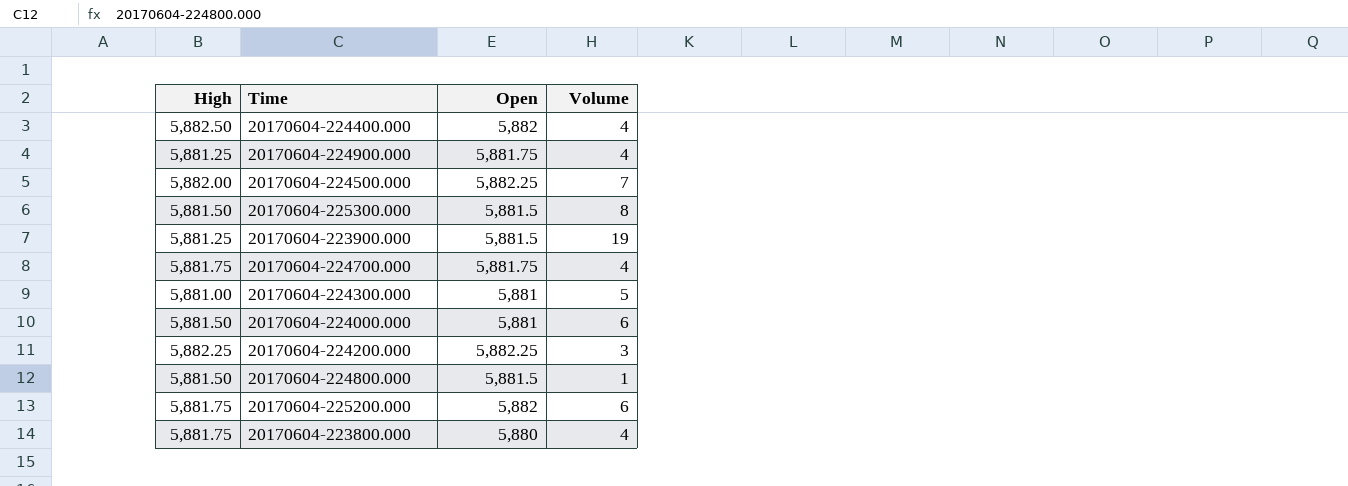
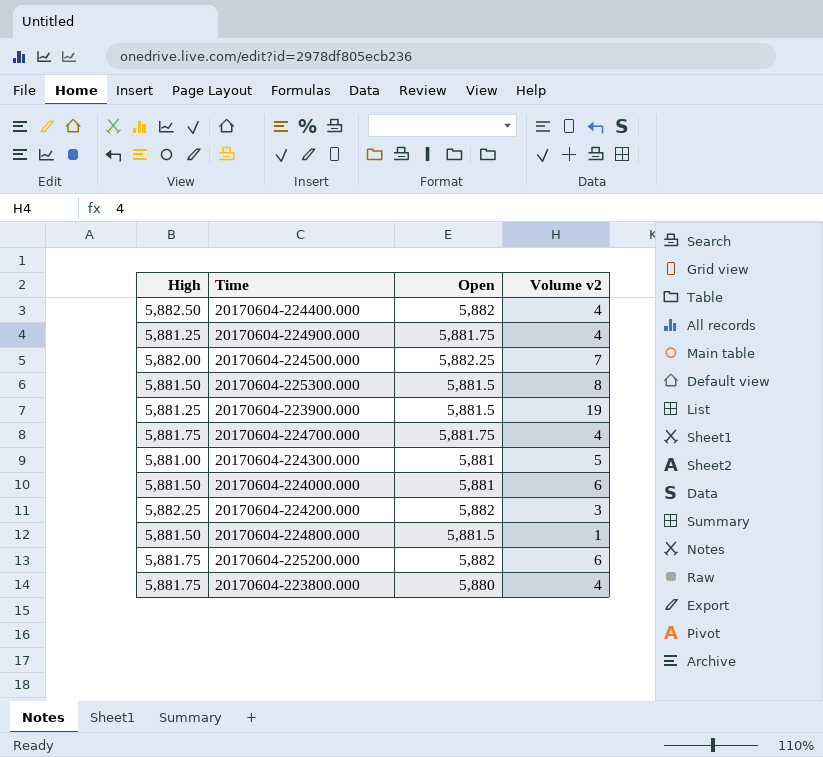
column name: Volume -> Volume v2
20170604-224200.000 | Open: 5,882.25 -> 5,882

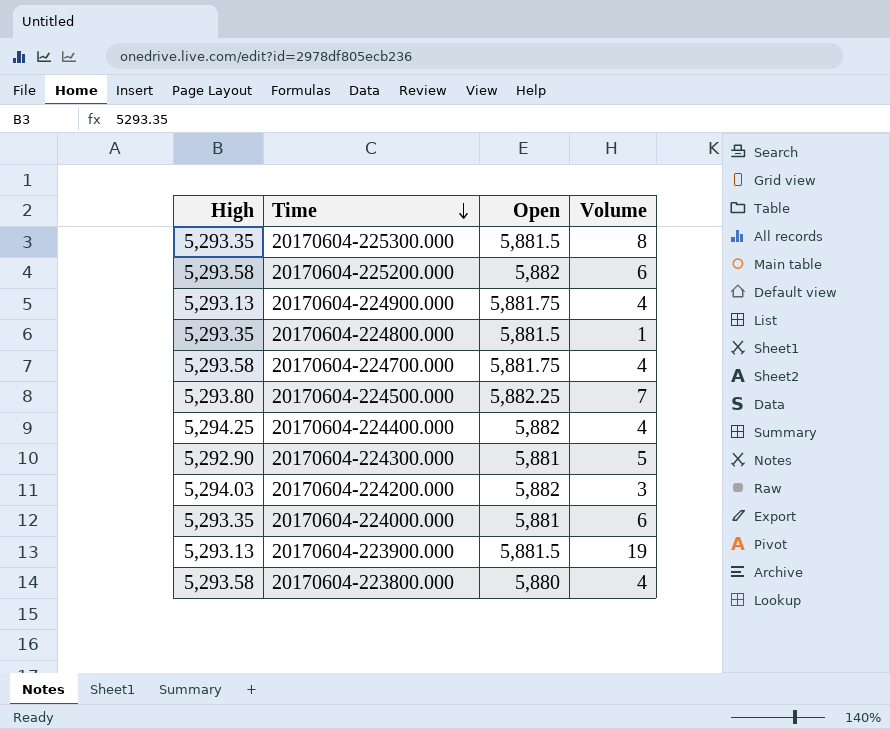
row order: none -> Time descending
column name: Volume v2 -> Volume
20170604-225300.000 | High: 5,881.50 -> 5,293.35
20170604-225200.000 | High: 5,881.75 -> 5,293.58
20170604-224900.000 | High: 5,881.25 -> 5,293.13
20170604-224800.000 | High: 5,881.50 -> 5,293.35
20170604-224700.000 | High: 5,881.75 -> 5,293.58
20170604-224500.000 | High: 5,882.00 -> 5,293.80
20170604-224400.000 | High: 5,882.50 -> 5,294.25
20170604-224300.000 | High: 5,881.00 -> 5,292.90
20170604-224200.000 | High: 5,882.25 -> 5,294.03
20170604-224000.000 | High: 5,881.50 -> 5,293.35
20170604-223900.000 | High: 5,881.25 -> 5,293.13
20170604-223800.000 | High: 5,881.75 -> 5,293.58

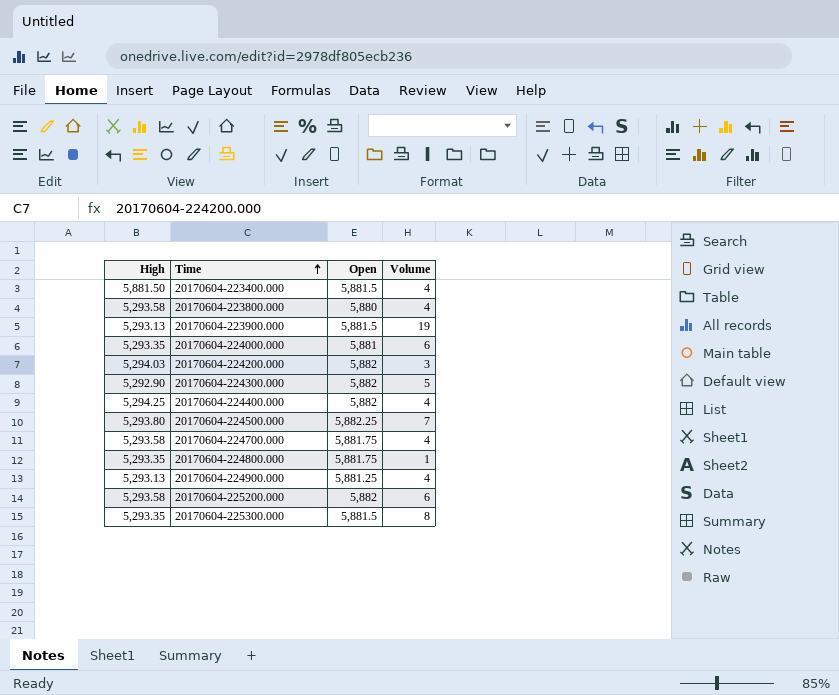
row order: Time descending -> Time ascending
row 20170604-223400.000: none -> 5,881.50 | 5,881.5 | 4
20170604-224300.000 | Open: 5,881 -> 5,882
20170604-224800.000 | Open: 5,881.5 -> 5,881.75
20170604-224900.000 | Open: 5,881.75 -> 5,881.25

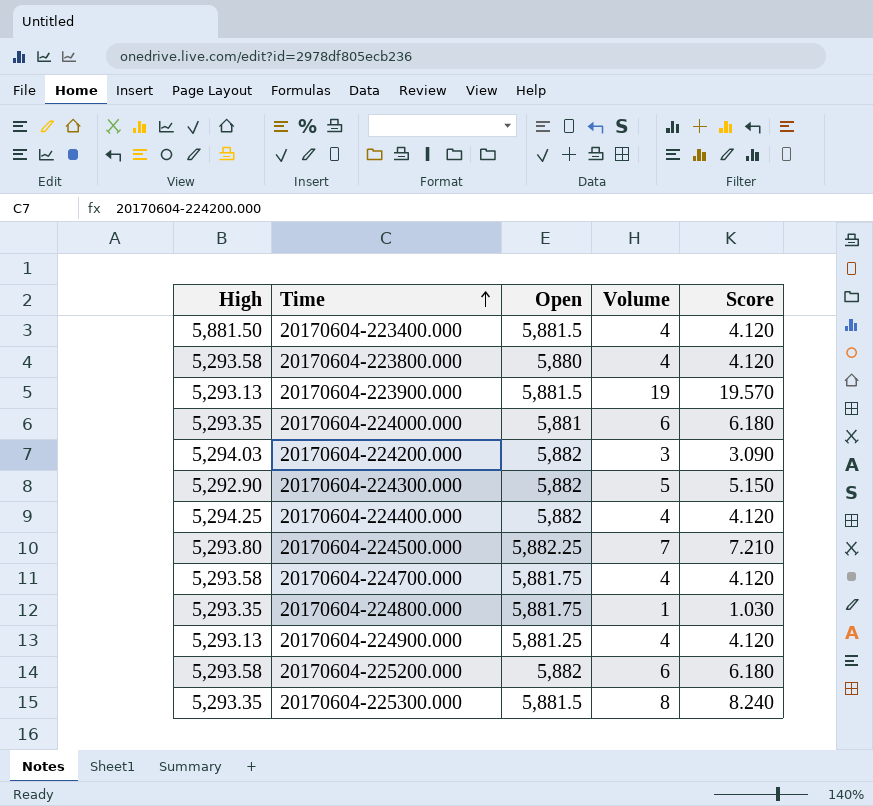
column Score | formula: none -> [Volume] * 1.03

